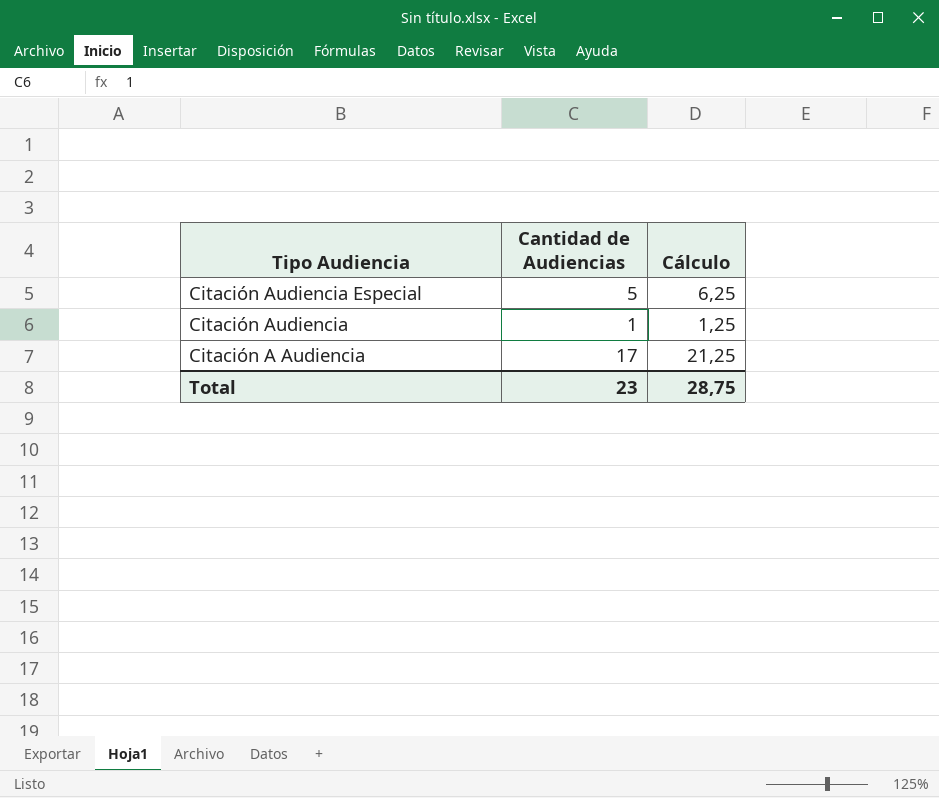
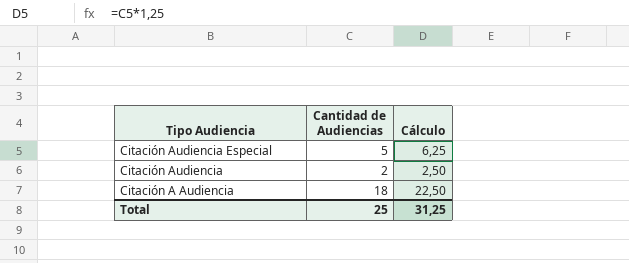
Citación Audiencia | Cantidad de Audiencias: 1 -> 2
Citación Audiencia | Cálculo: 1,25 -> 2,50
Citación A Audiencia | Cantidad de Audiencias: 17 -> 18
Citación A Audiencia | Cálculo: 21,25 -> 22,50
Total | Cantidad de Audiencias: 23 -> 25
Total | Cálculo: 28,75 -> 31,25

